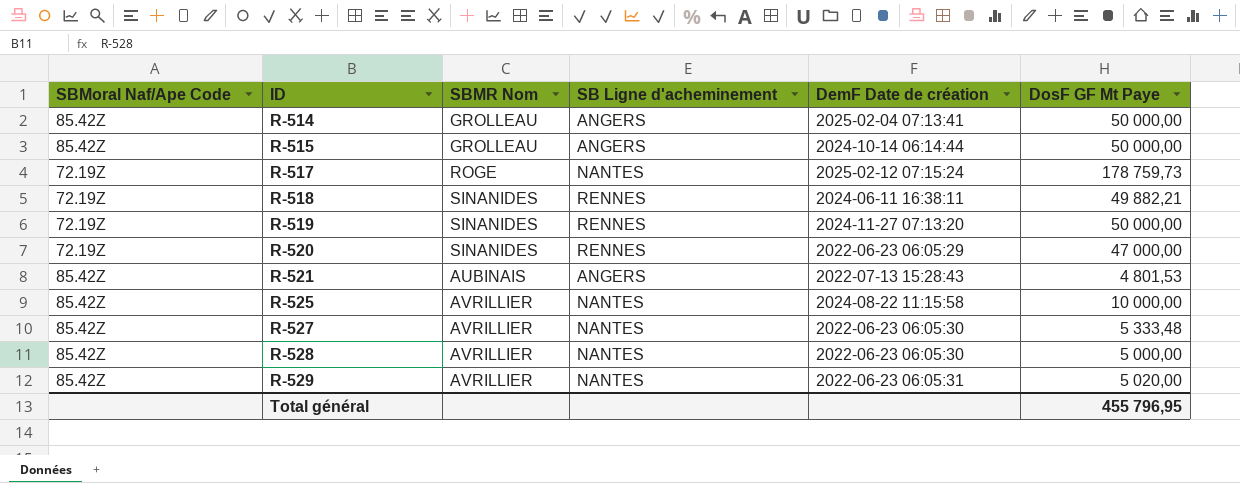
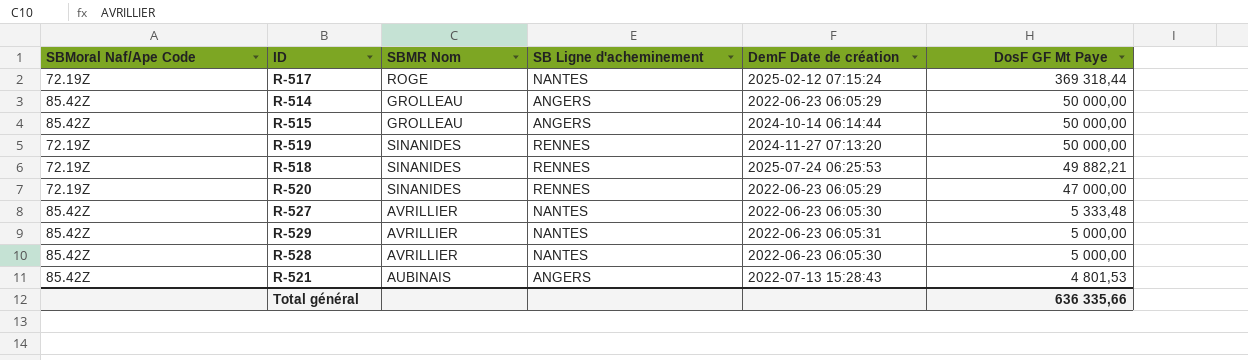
row order: ID ascending -> DosF GF Mt Paye descending
row R-525: 85.42Z | AVRILLIER | NANTES | 2024-08-22 11:15:58 | 10 000,00 -> none
R-517 | DosF GF Mt Paye: 178 759,73 -> 369 318,44
R-514 | DemF Date de création: 2025-02-04 07:13:41 -> 2022-06-23 06:05:29
R-518 | DemF Date de création: 2024-06-11 16:38:11 -> 2025-07-24 06:25:53
R-529 | DosF GF Mt Paye: 5 020,00 -> 5 000,00
Total général | DosF GF Mt Paye: 455 796,95 -> 636 335,66

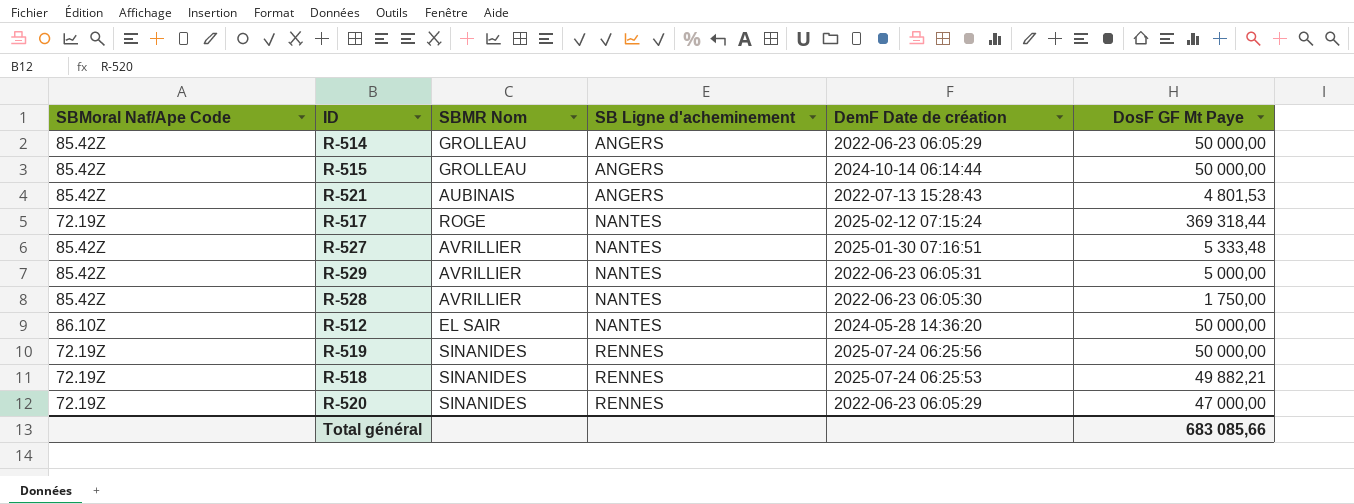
row order: DosF GF Mt Paye descending -> SB Ligne d'acheminement ascending
R-527 | DemF Date de création: 2022-06-23 06:05:30 -> 2025-01-30 07:16:51
R-528 | DosF GF Mt Paye: 5 000,00 -> 1 750,00
row R-512: none -> 86.10Z | EL SAIR | NANTES | 2024-05-28 14:36:20 | 50 000,00
R-519 | DemF Date de création: 2024-11-27 07:13:20 -> 2025-07-24 06:25:56
Total général | DosF GF Mt Paye: 636 335,66 -> 683 085,66

